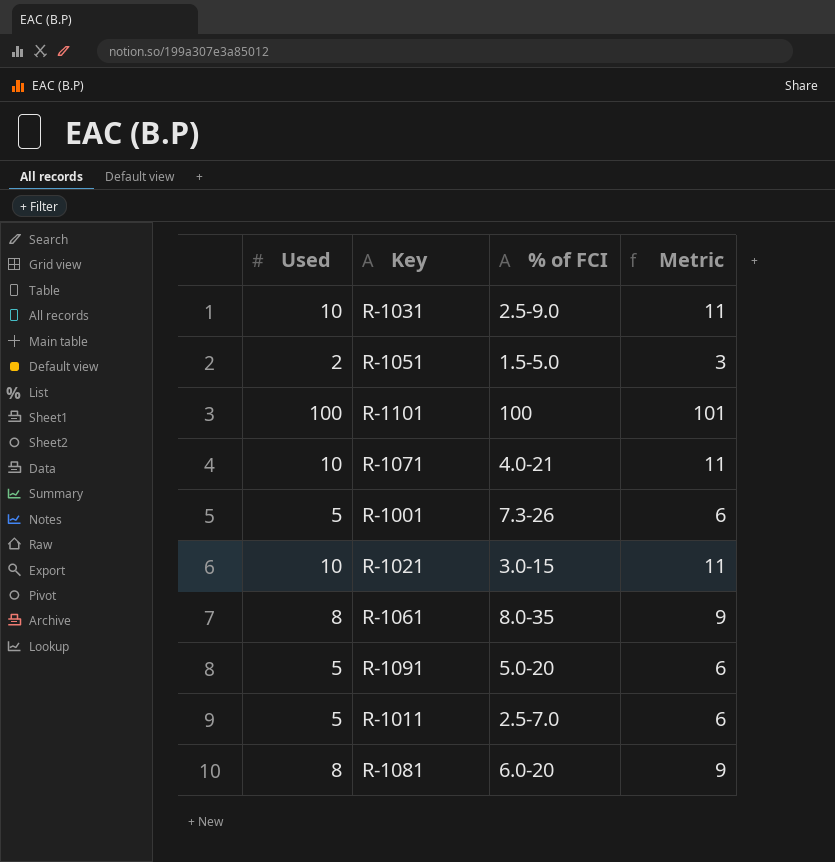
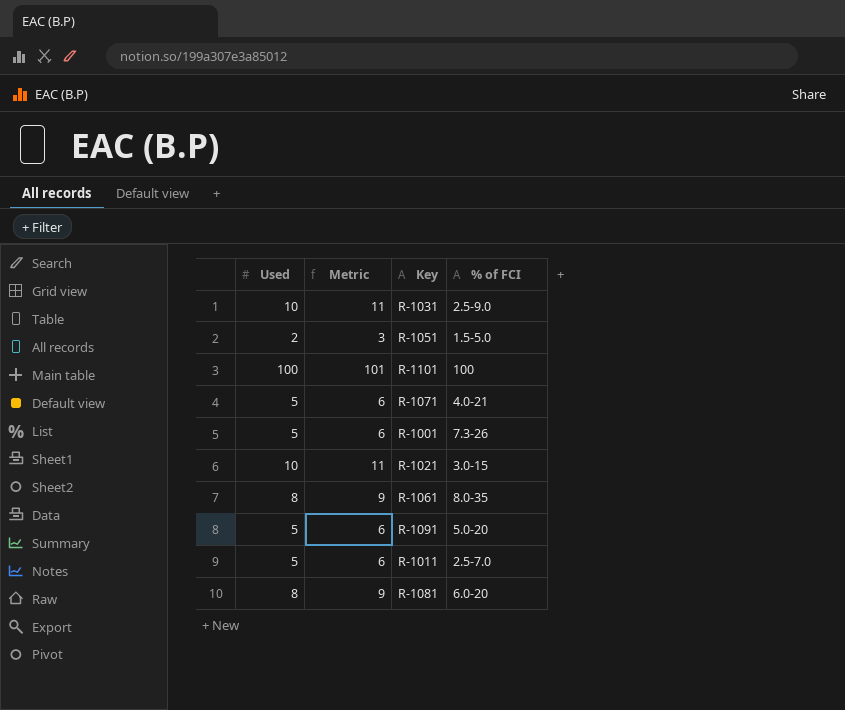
column Metric | position: 4 -> 2
R-1071 | Used: 10 -> 5
R-1071 | Metric: 11 -> 6

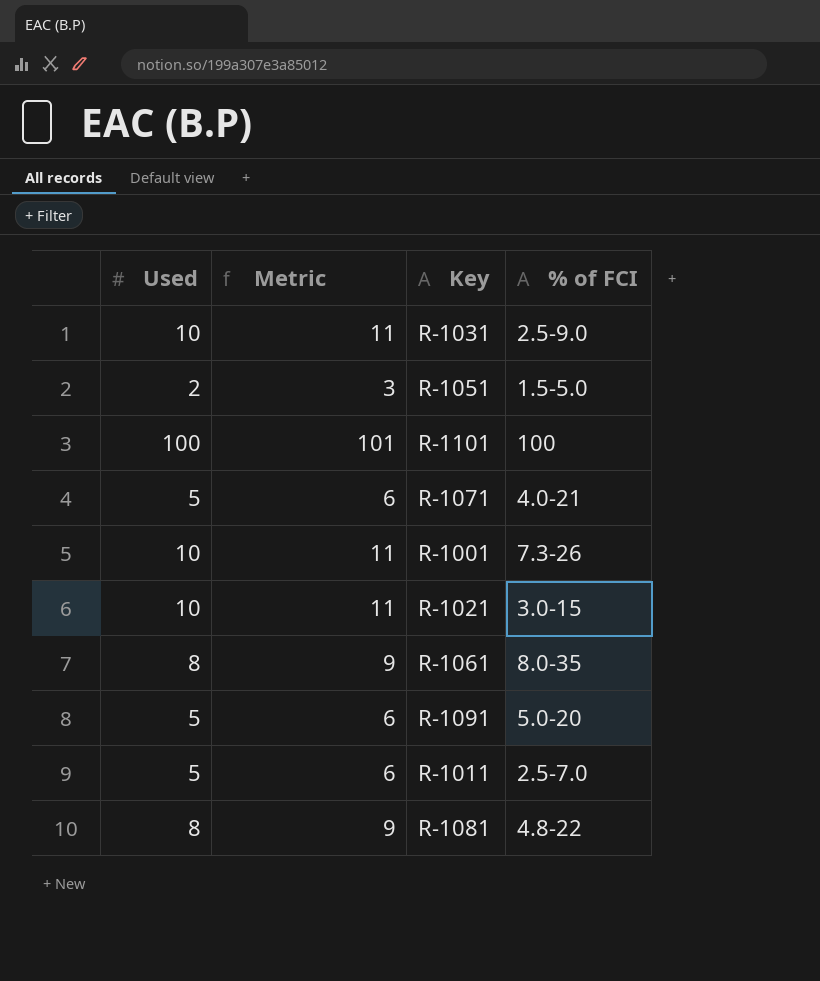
R-1001 | Used: 5 -> 10
R-1001 | Metric: 6 -> 11
R-1081 | % of FCI: 6.0-20 -> 4.8-22

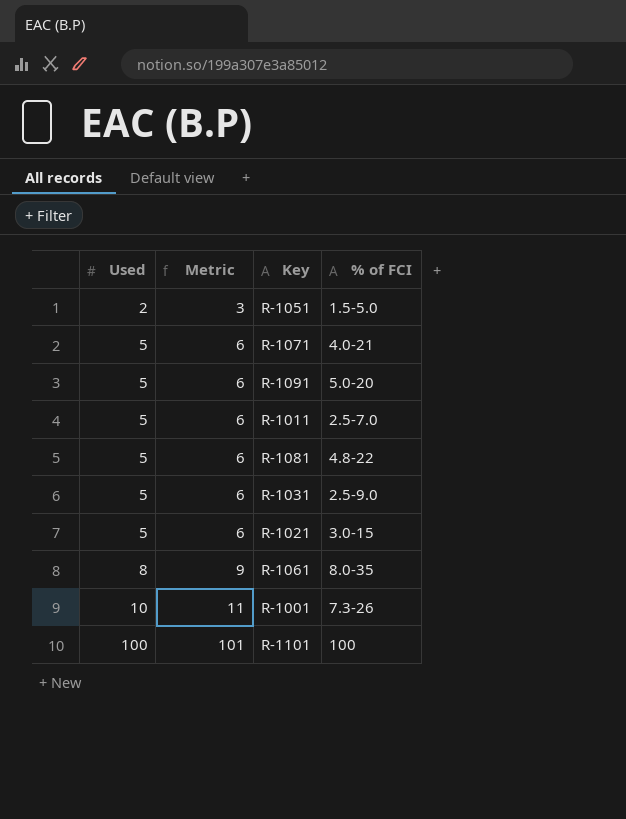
row order: none -> Used ascending
R-1081 | Used: 8 -> 5
R-1081 | Metric: 9 -> 6
R-1031 | Used: 10 -> 5
R-1031 | Metric: 11 -> 6
R-1021 | Used: 10 -> 5
R-1021 | Metric: 11 -> 6

